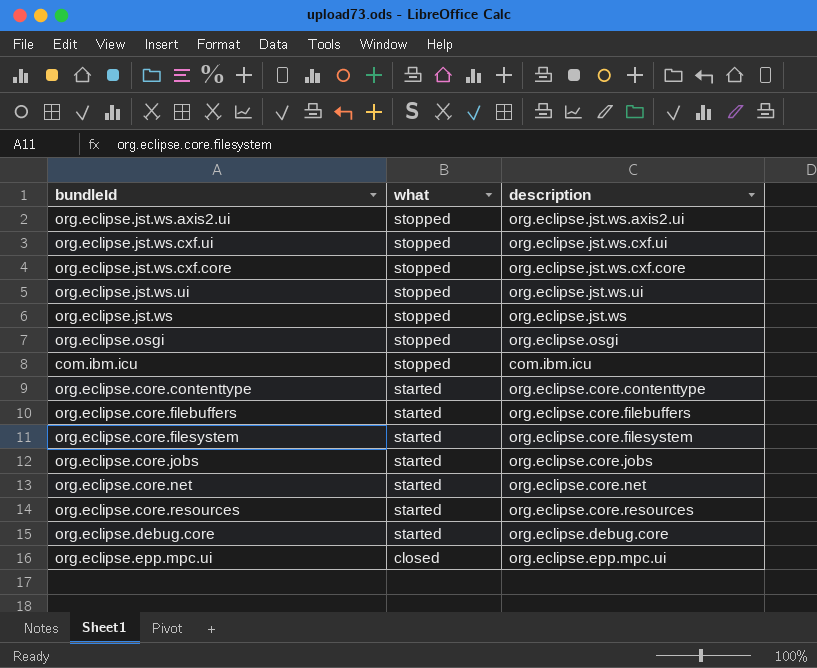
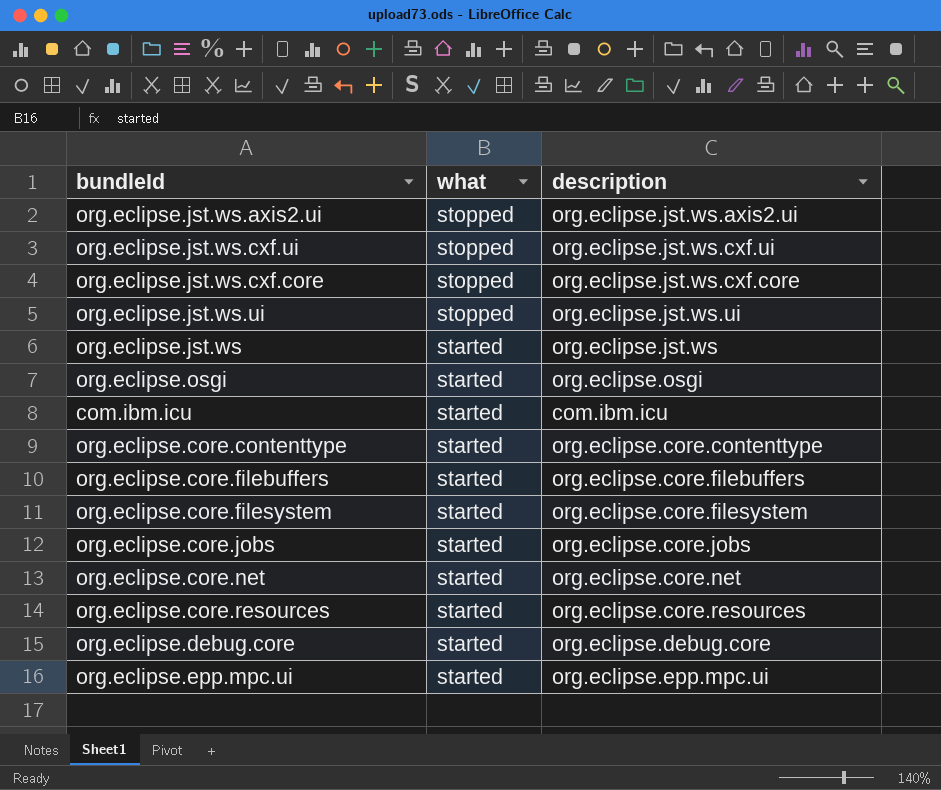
org.eclipse.jst.ws | what: stopped -> started
org.eclipse.osgi | what: stopped -> started
com.ibm.icu | what: stopped -> started
org.eclipse.epp.mpc.ui | what: closed -> started

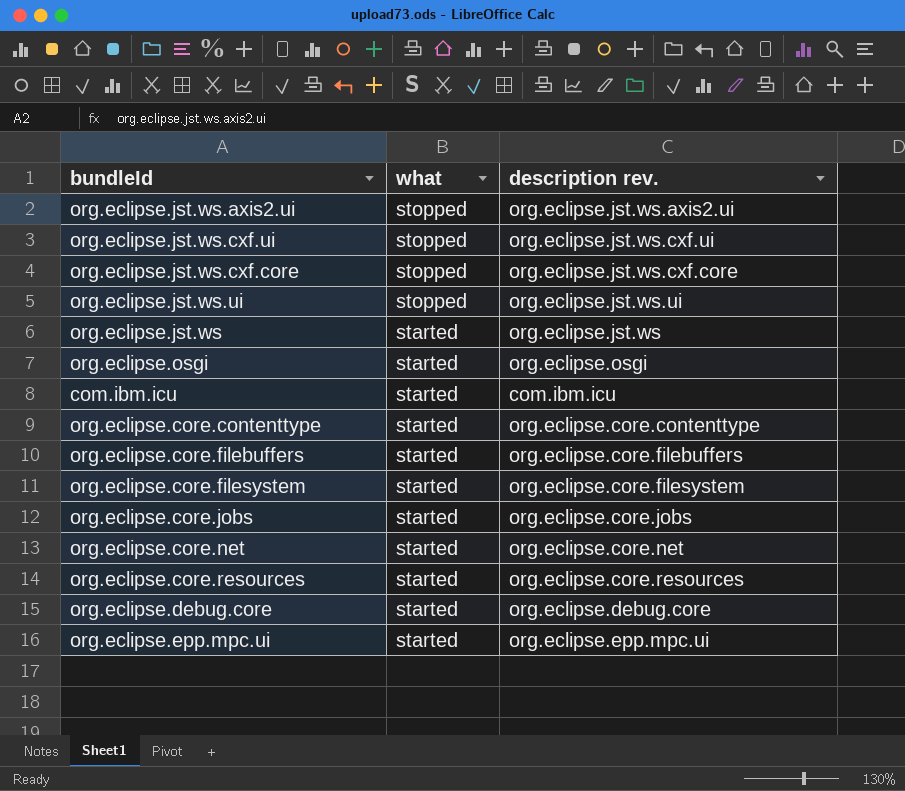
column name: description -> description rev.

